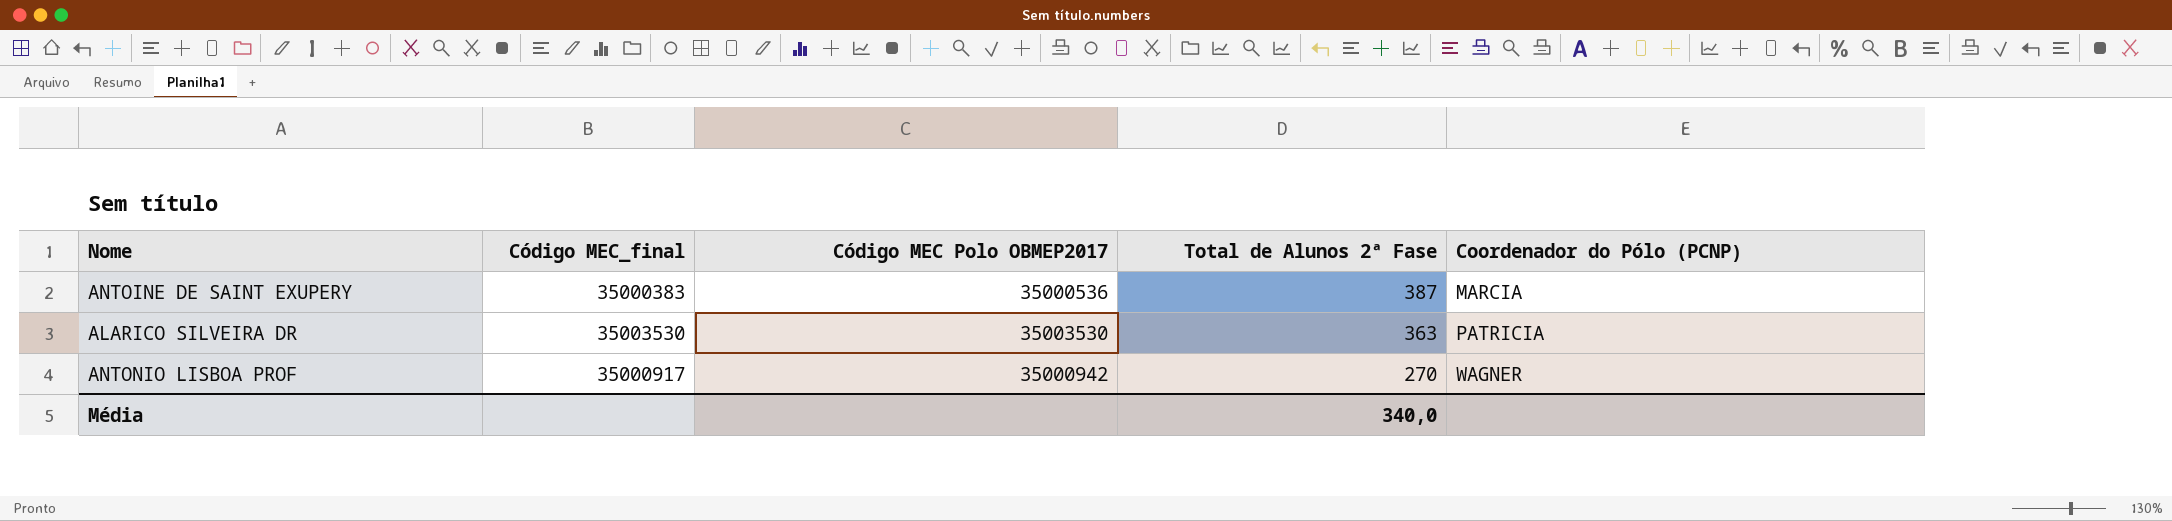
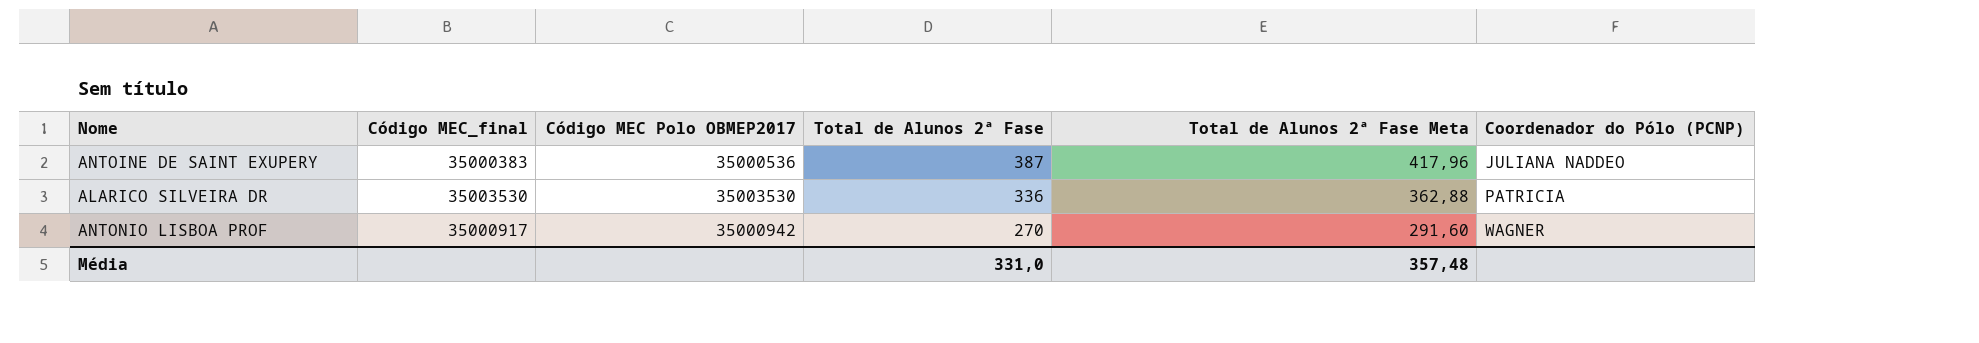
column Total de Alunos 2ª Fase Meta | formula: none -> [Total de Alunos 2ª Fase] * 1,08
ANTOINE DE SAINT EXUPERY | Coordenador do Pólo (PCNP): MARCIA -> JULIANA NADDEO
ALARICO SILVEIRA DR | Total de Alunos 2ª Fase: 363 -> 336
Média | Total de Alunos 2ª Fase: 340,0 -> 331,0

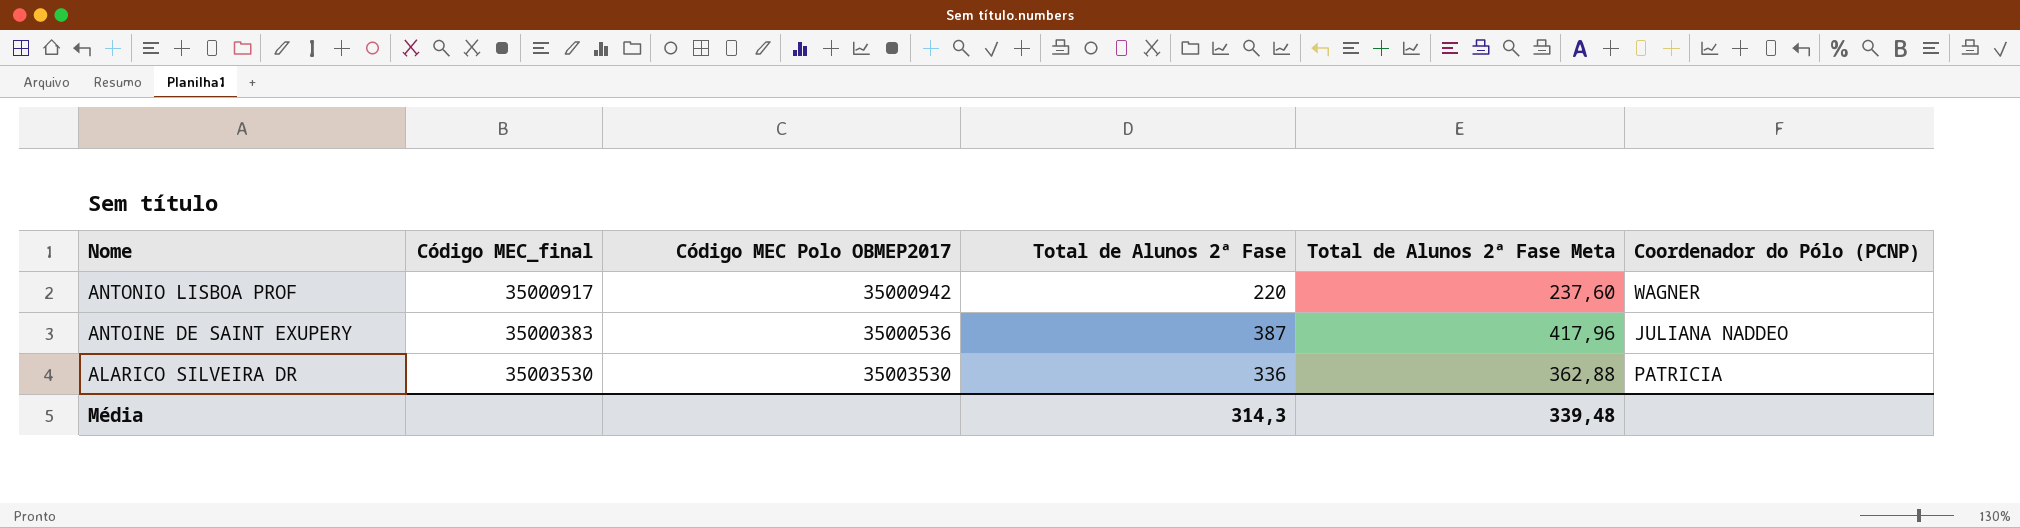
row order: Total de Alunos 2ª Fase descending -> Nome descending
ANTONIO LISBOA PROF | Total de Alunos 2ª Fase: 270 -> 220
ANTONIO LISBOA PROF | Total de Alunos 2ª Fase Meta: 291,60 -> 237,60
Média | Total de Alunos 2ª Fase: 331,0 -> 314,3
Média | Total de Alunos 2ª Fase Meta: 357,48 -> 339,48

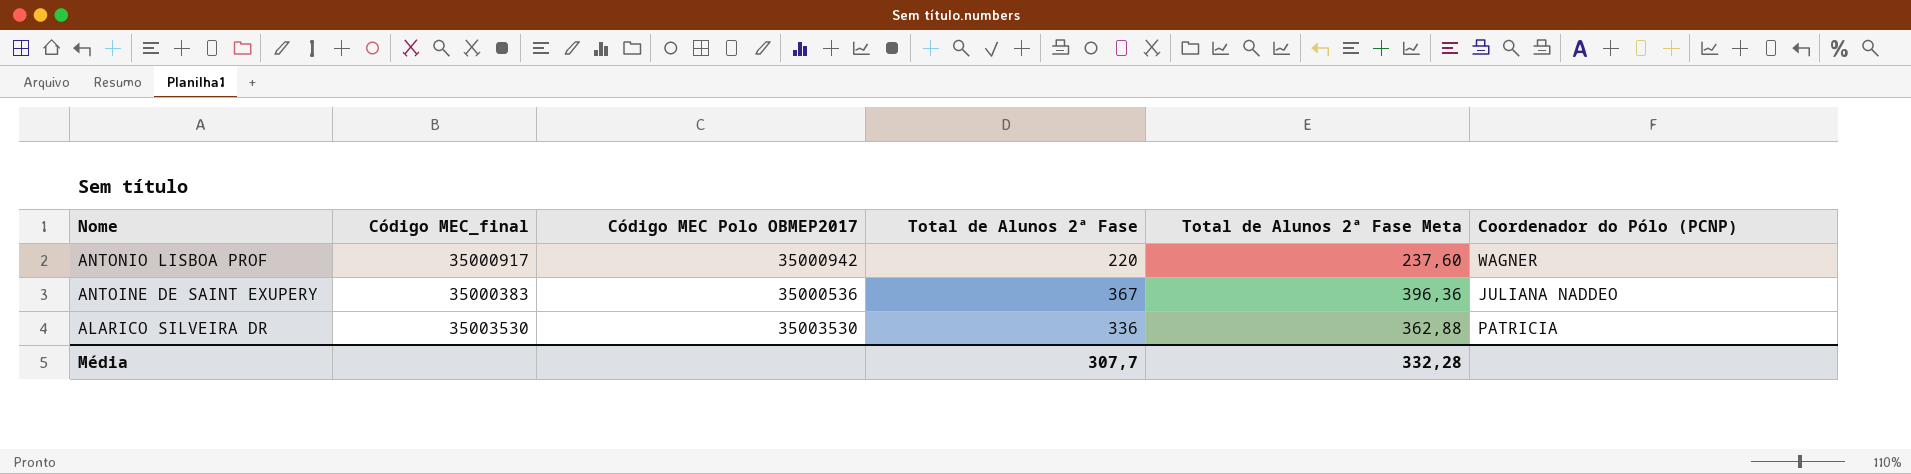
ANTOINE DE SAINT EXUPERY | Total de Alunos 2ª Fase: 387 -> 367
ANTOINE DE SAINT EXUPERY | Total de Alunos 2ª Fase Meta: 417,96 -> 396,36
Média | Total de Alunos 2ª Fase: 314,3 -> 307,7
Média | Total de Alunos 2ª Fase Meta: 339,48 -> 332,28

